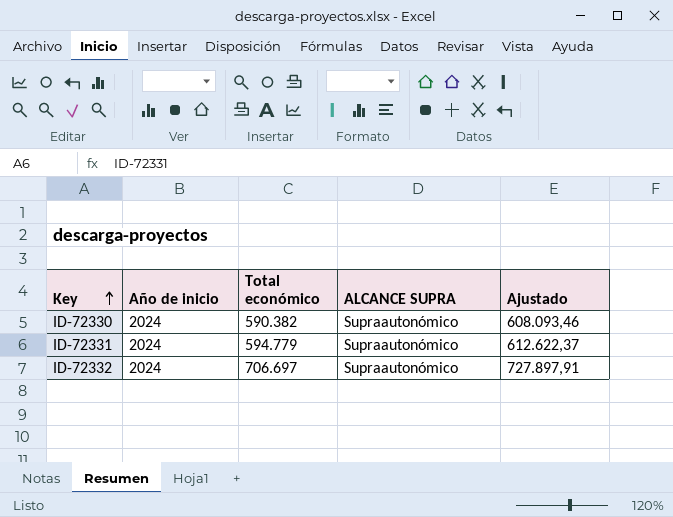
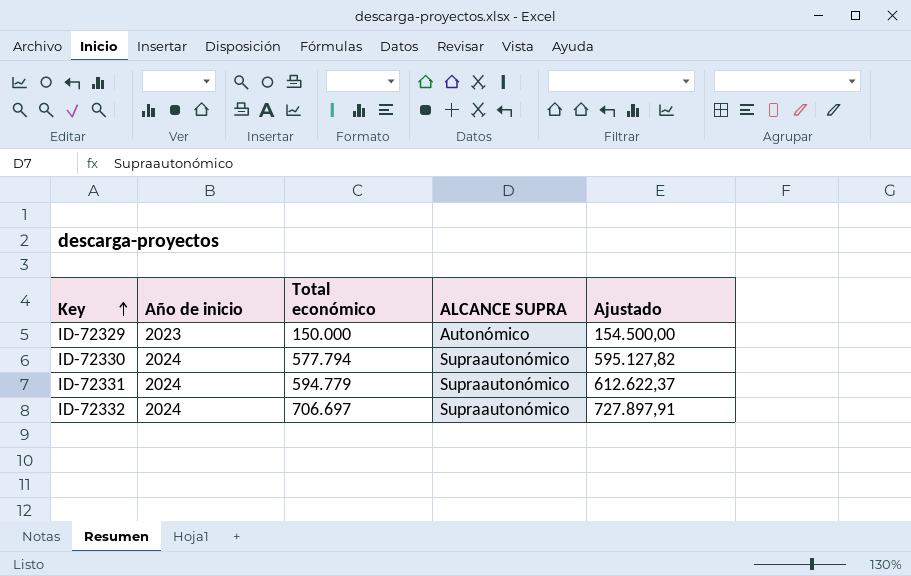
row ID-72329: none -> 2023 | 150.000 | Autonómico | 154.500,00
ID-72330 | Total económico: 590.382 -> 577.794
ID-72330 | Ajustado: 608.093,46 -> 595.127,82

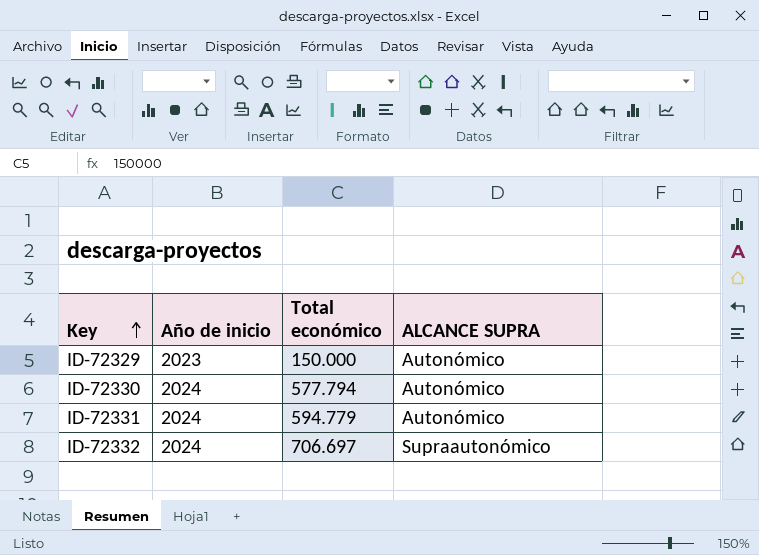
column Ajustado | formula: [Total económico] * 1,03 -> none
ID-72330 | ALCANCE SUPRA: Supraautonómico -> Autonómico
ID-72331 | ALCANCE SUPRA: Supraautonómico -> Autonómico

